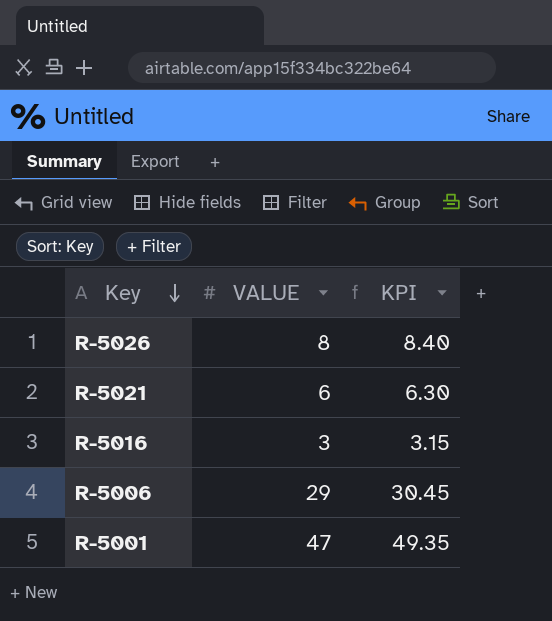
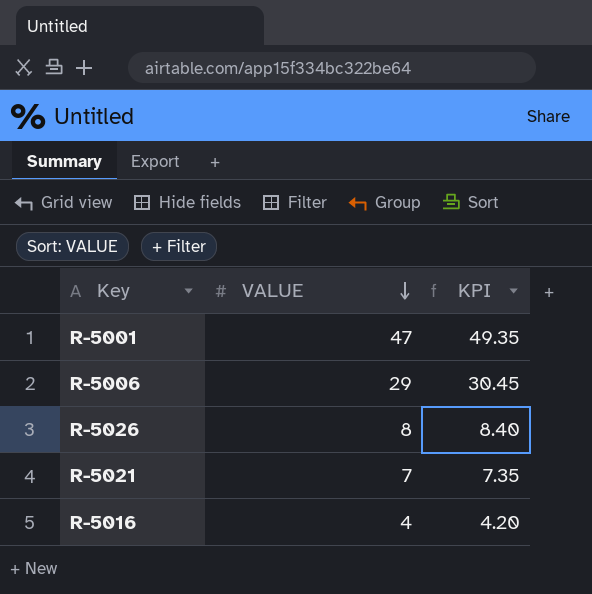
row order: Key descending -> VALUE descending
R-5021 | VALUE: 6 -> 7
R-5021 | KPI: 6.30 -> 7.35
R-5016 | VALUE: 3 -> 4
R-5016 | KPI: 3.15 -> 4.20

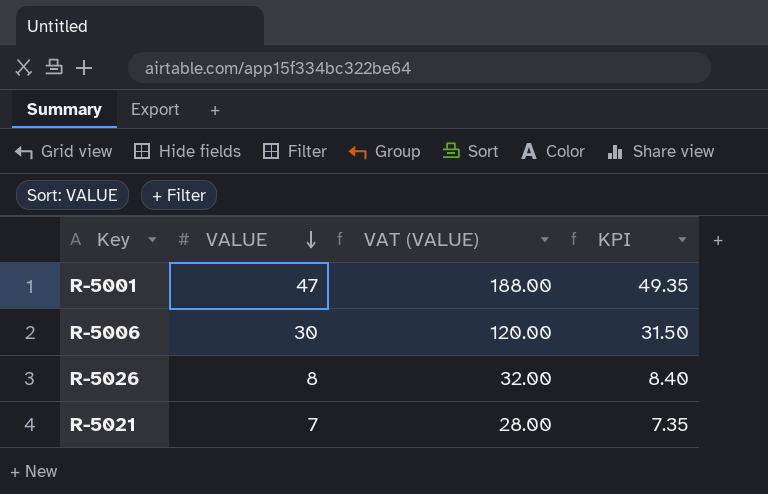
column VAT (VALUE) | formula: none -> [VALUE] * 4
row R-5016: 4 | 4.20 -> none
R-5006 | VALUE: 29 -> 30
R-5006 | KPI: 30.45 -> 31.50

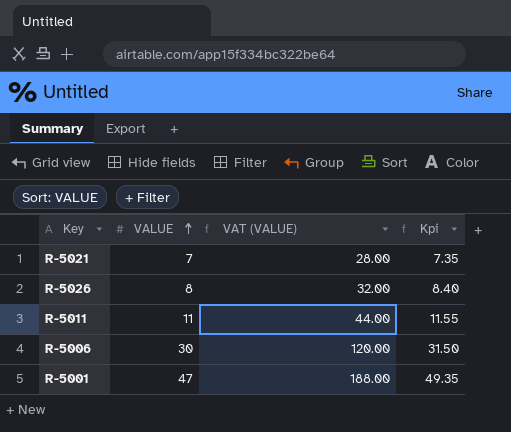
row order: VALUE descending -> VALUE ascending
column name: KPI -> Kpi
row R-5011: none -> 11 | 44.00 | 11.55

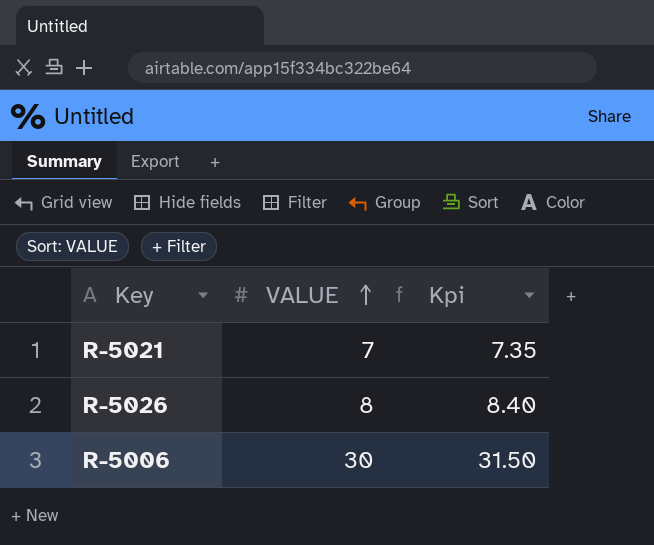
column VAT (VALUE) | formula: [VALUE] * 4 -> none
row R-5011: 11 | 44.00 | 11.55 -> none
row R-5001: 47 | 188.00 | 49.35 -> none

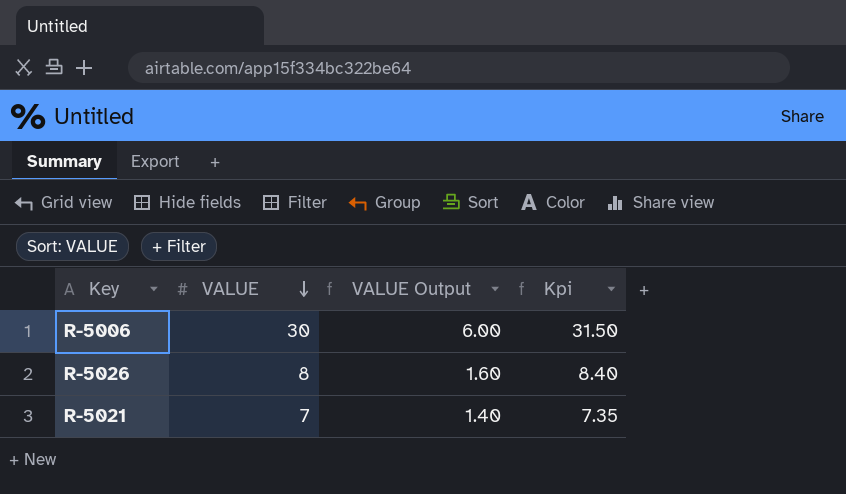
row order: VALUE ascending -> VALUE descending
column VALUE Output | formula: none -> [VALUE] * 0.2

